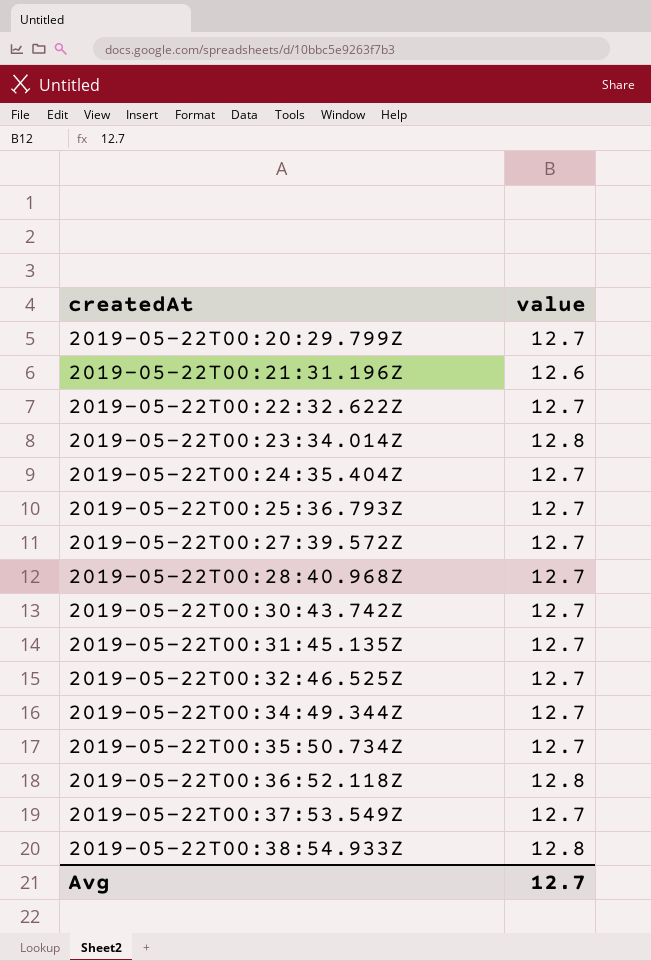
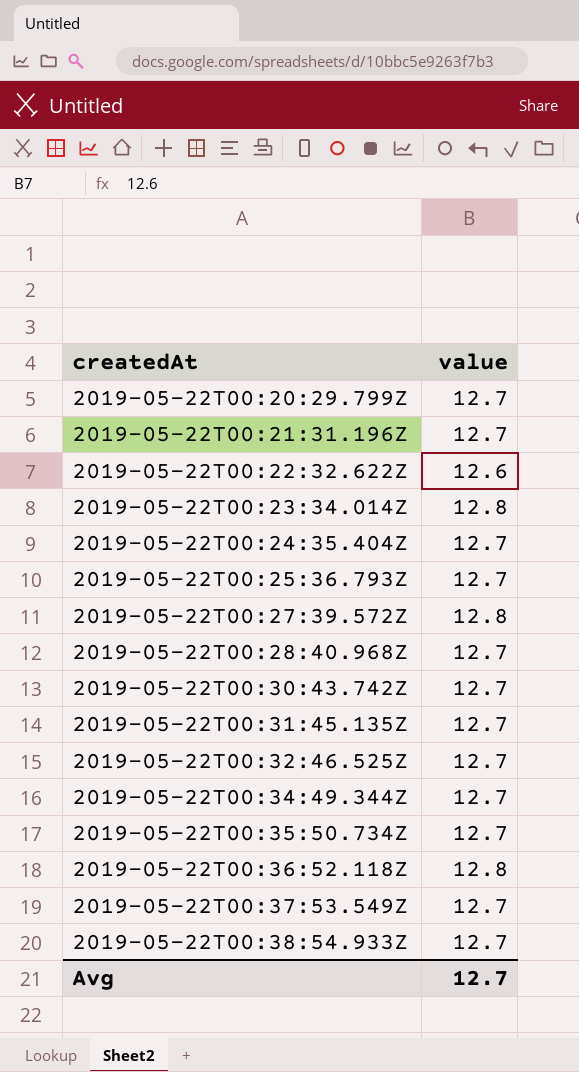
2019-05-22T00:21:31.196Z | value: 12.6 -> 12.7
2019-05-22T00:22:32.622Z | value: 12.7 -> 12.6
2019-05-22T00:27:39.572Z | value: 12.7 -> 12.8
2019-05-22T00:38:54.933Z | value: 12.8 -> 12.7

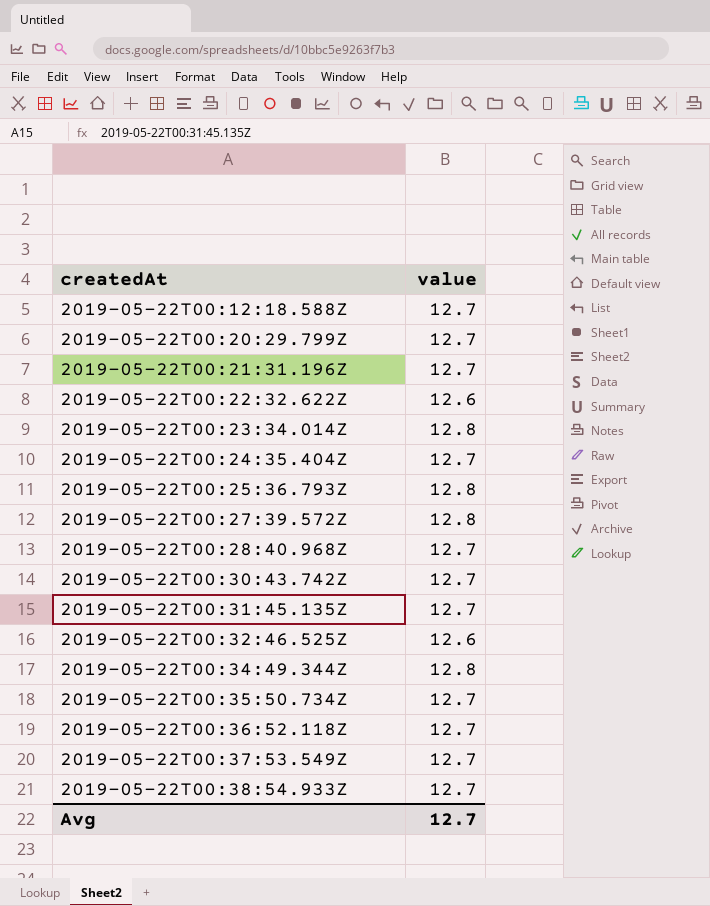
row 2019-05-22T00:12:18.588Z: none -> 12.7
2019-05-22T00:25:36.793Z | value: 12.7 -> 12.8
2019-05-22T00:32:46.525Z | value: 12.7 -> 12.6
2019-05-22T00:34:49.344Z | value: 12.7 -> 12.8
2019-05-22T00:36:52.118Z | value: 12.8 -> 12.7

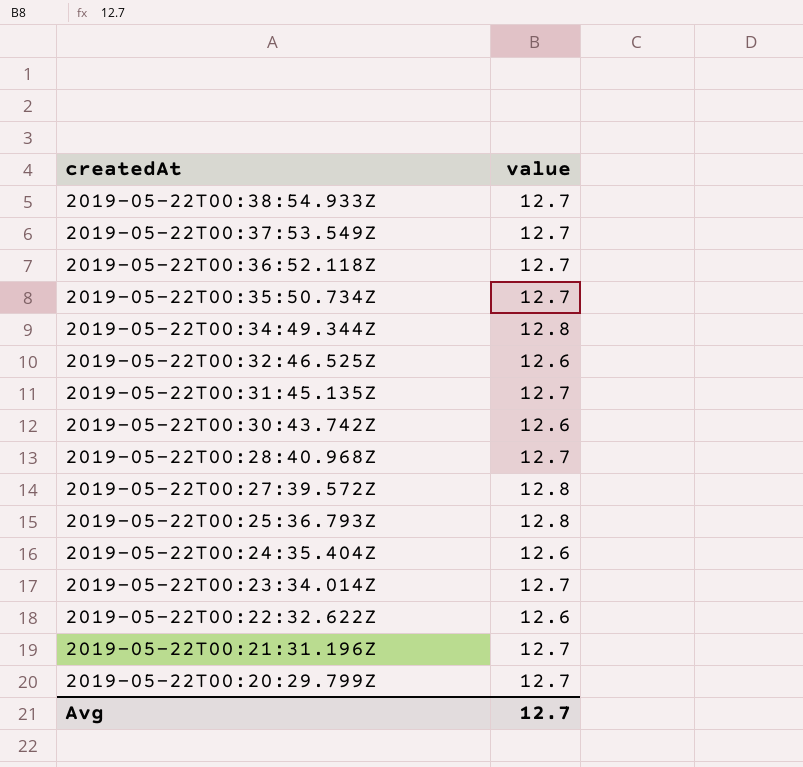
row order: createdAt ascending -> createdAt descending
row 2019-05-22T00:12:18.588Z: 12.7 -> none
2019-05-22T00:30:43.742Z | value: 12.7 -> 12.6
2019-05-22T00:24:35.404Z | value: 12.7 -> 12.6
2019-05-22T00:23:34.014Z | value: 12.8 -> 12.7

